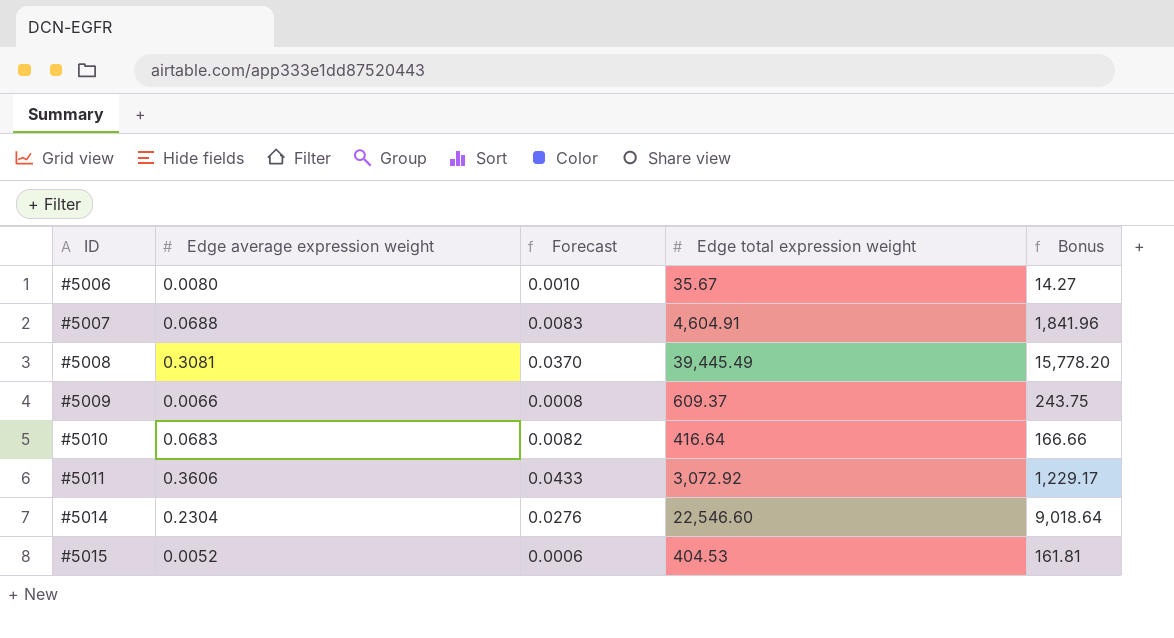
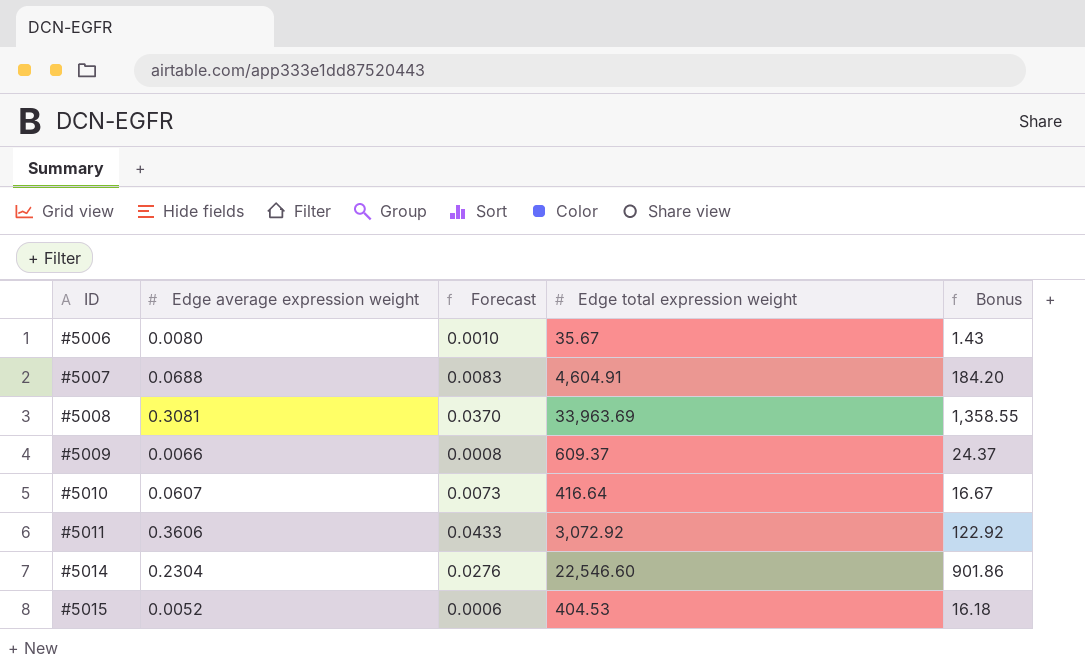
column Bonus | formula: [Edge total expression weight] * 0.4 -> [Edge total expression weight] * 0.04
#5008 | Edge total expression weight: 39,445.49 -> 33,963.69
#5010 | Edge average expression weight: 0.0683 -> 0.0607
#5010 | Forecast: 0.0082 -> 0.0073

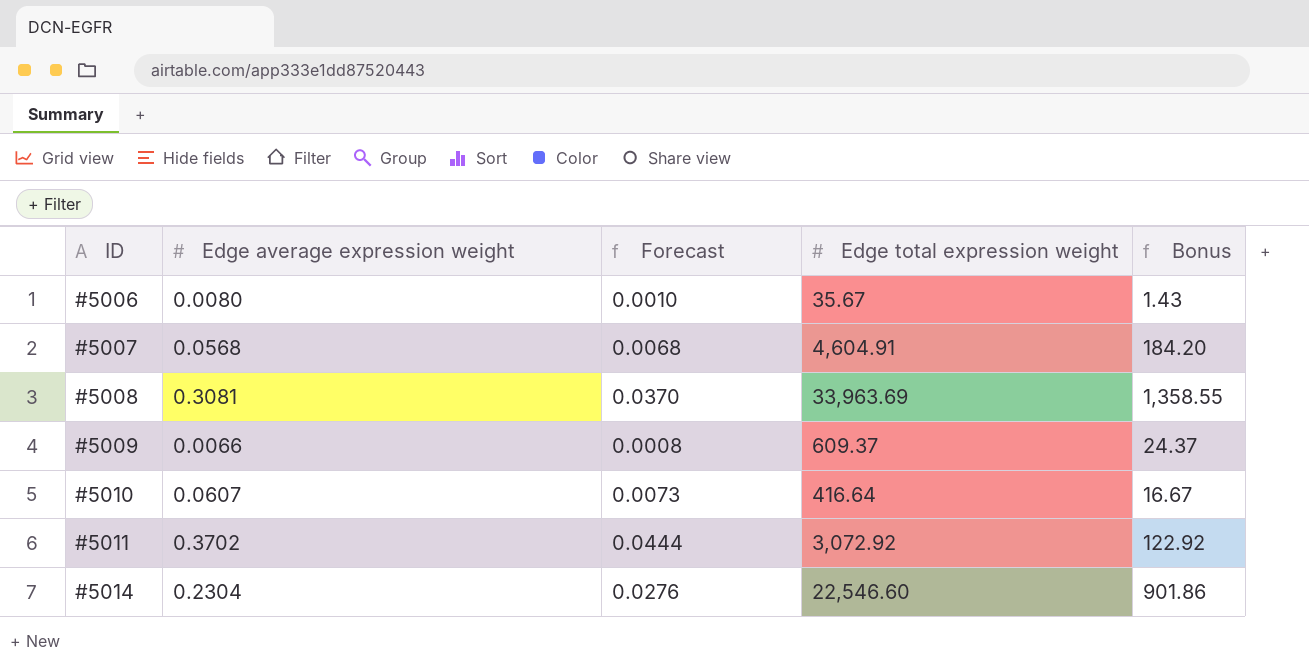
row #5015: 0.0052 | 0.0006 | 404.53 | 16.18 -> none
#5007 | Edge average expression weight: 0.0688 -> 0.0568
#5007 | Forecast: 0.0083 -> 0.0068
#5011 | Edge average expression weight: 0.3606 -> 0.3702
#5011 | Forecast: 0.0433 -> 0.0444

